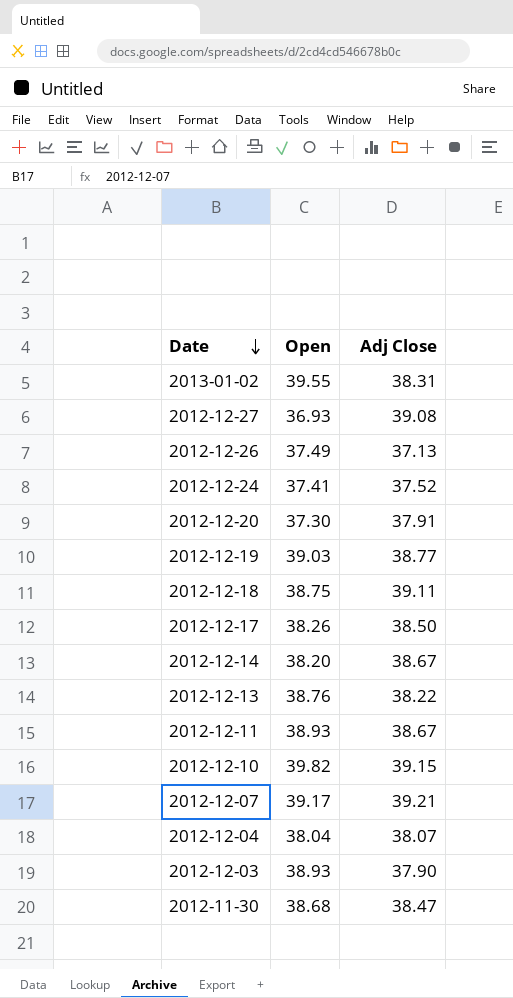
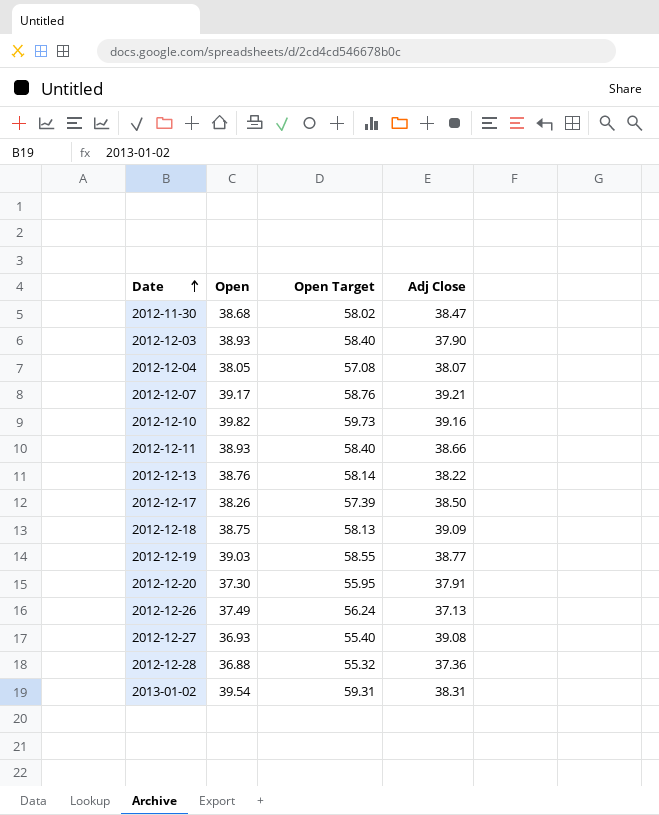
row order: Date descending -> Date ascending
column Open Target | formula: none -> [Open] * 1.5
row 2012-12-24: 37.41 | 37.52 -> none
row 2012-12-14: 38.20 | 38.67 -> none
2012-12-04 | Open: 38.04 -> 38.05
2012-12-10 | Adj Close: 39.15 -> 39.16
2012-12-11 | Adj Close: 38.67 -> 38.66
2012-12-18 | Adj Close: 39.11 -> 39.09
row 2012-12-28: none -> 36.88 | 55.32 | 37.36
2013-01-02 | Open: 39.55 -> 39.54

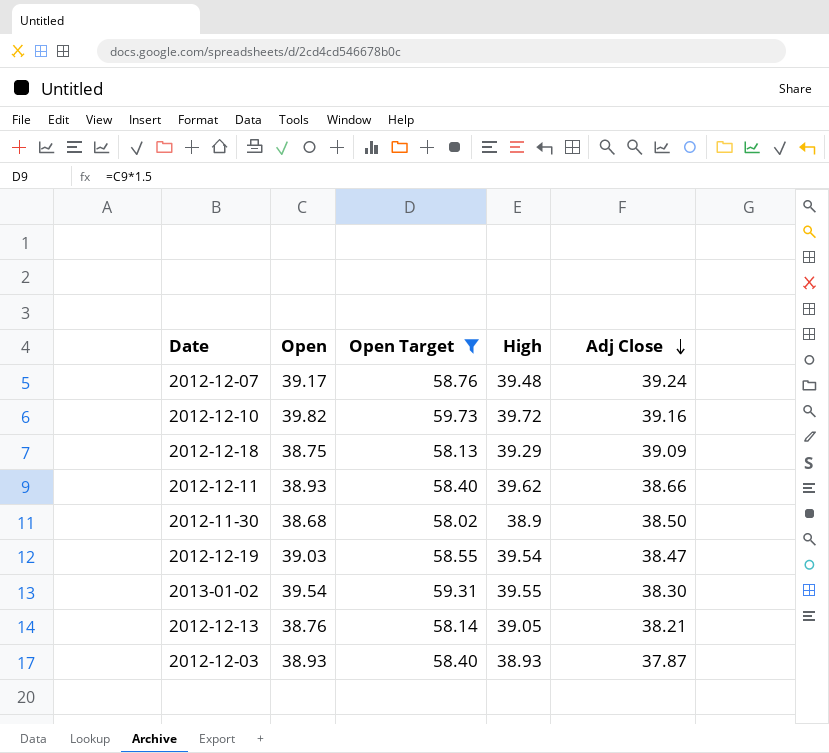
filter: none -> Open Target >= 58.02
row order: Date ascending -> Adj Close descending
column High | position: none -> 4
2012-12-07 | Adj Close: 39.21 -> 39.24
2012-11-30 | Adj Close: 38.47 -> 38.50
2012-12-19 | Adj Close: 38.77 -> 38.47
2013-01-02 | Adj Close: 38.31 -> 38.30
2012-12-13 | Adj Close: 38.22 -> 38.21
2012-12-03 | Adj Close: 37.90 -> 37.87

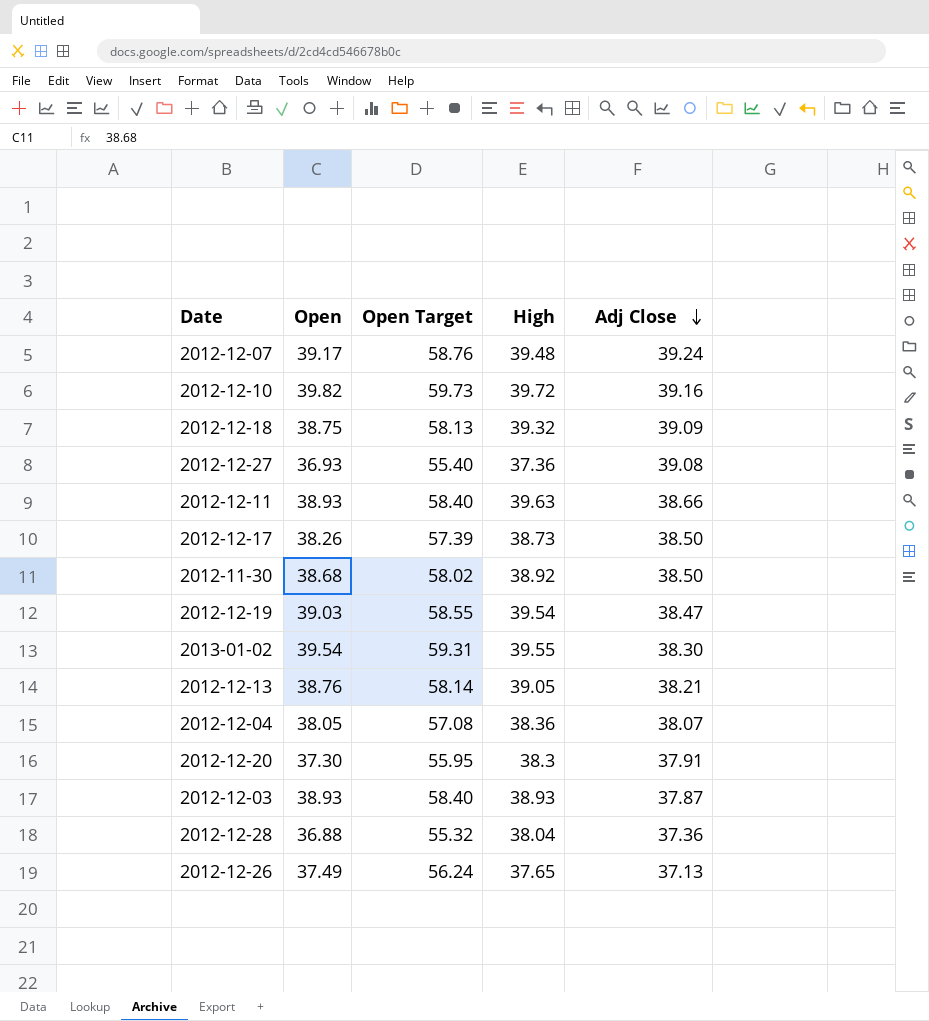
filter: Open Target >= 58.02 -> none
2012-12-18 | High: 39.29 -> 39.32
2012-12-11 | High: 39.62 -> 39.63
2012-11-30 | High: 38.9 -> 38.92

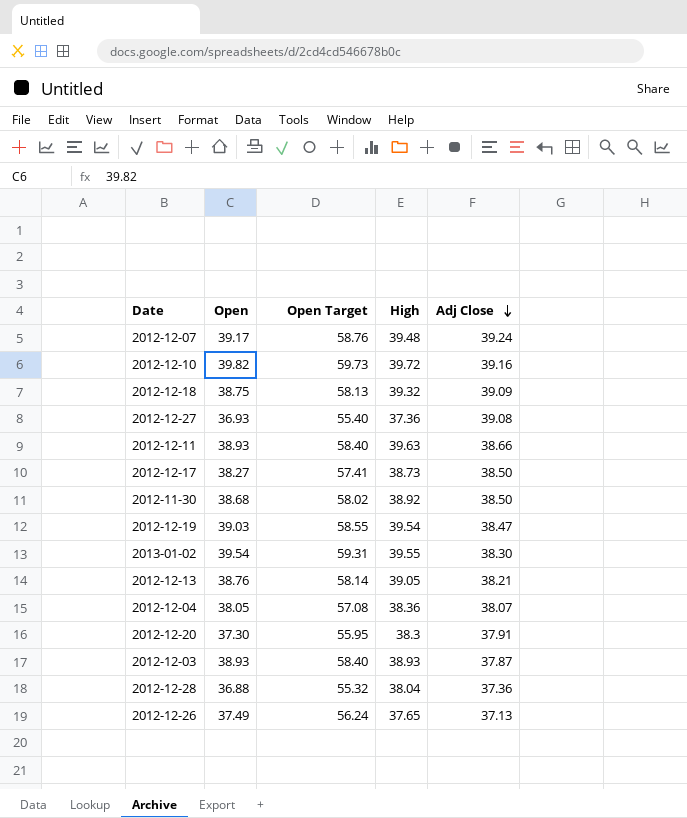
2012-12-17 | Open: 38.26 -> 38.27
2012-12-17 | Open Target: 57.39 -> 57.41

